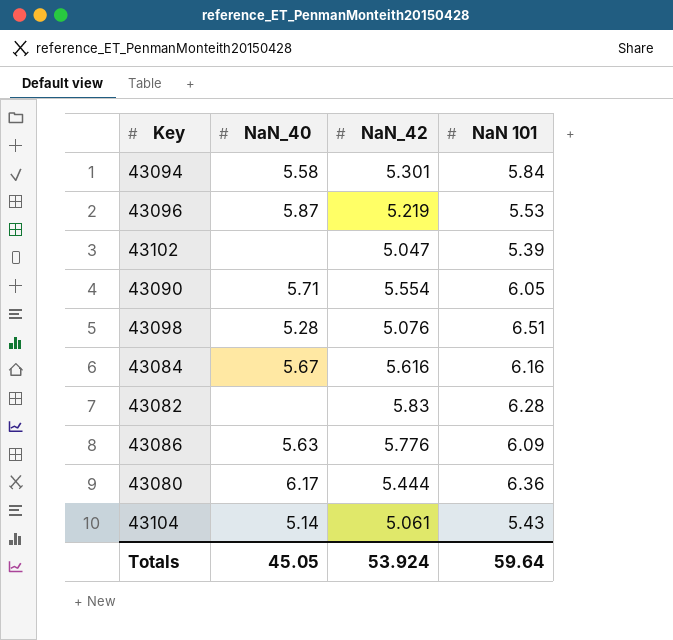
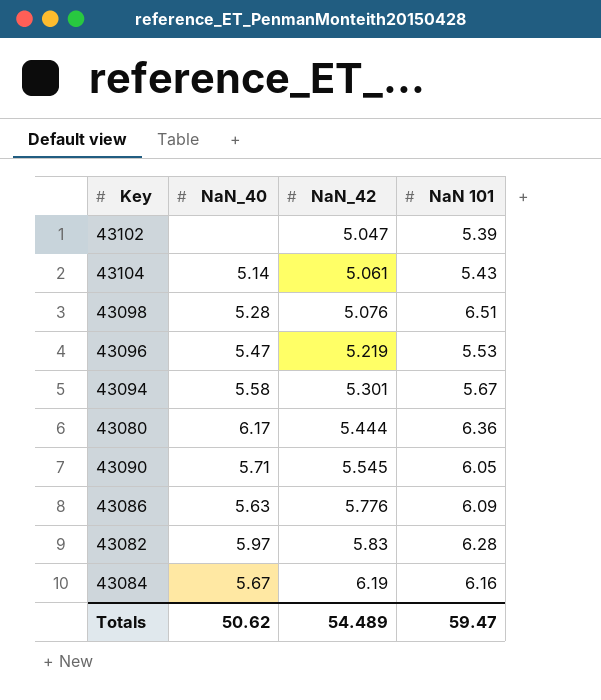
row order: none -> NaN_42 ascending
43096 | NaN_40: 5.87 -> 5.47
43094 | NaN 101: 5.84 -> 5.67
43090 | NaN_42: 5.554 -> 5.545
43082 | NaN_40: none -> 5.97
43084 | NaN_42: 5.616 -> 6.19
Totals | NaN_40: 45.05 -> 50.62
Totals | NaN_42: 53.924 -> 54.489
Totals | NaN 101: 59.64 -> 59.47

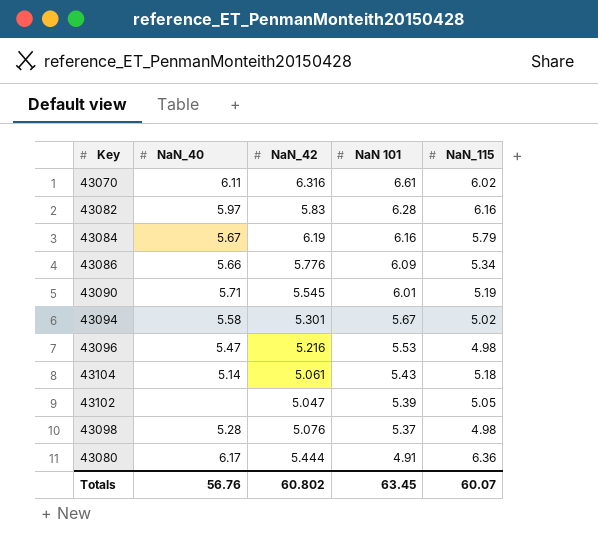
row order: NaN_42 ascending -> NaN 101 descending
column NaN_115 | position: none -> 5
row 43070: none -> 6.11 | 6.316 | 6.61 | 6.02
43086 | NaN_40: 5.63 -> 5.66
43090 | NaN 101: 6.05 -> 6.01
43096 | NaN_42: 5.219 -> 5.216
43098 | NaN 101: 6.51 -> 5.37
43080 | NaN 101: 6.36 -> 4.91
Totals | NaN_40: 50.62 -> 56.76
Totals | NaN_42: 54.489 -> 60.802
Totals | NaN 101: 59.47 -> 63.45

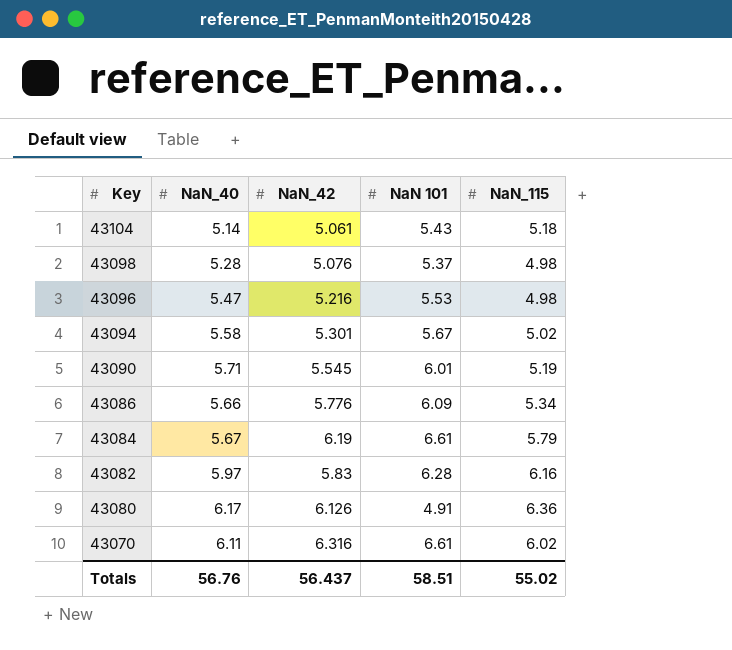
row order: NaN 101 descending -> Key descending
row 43102: none | 5.047 | 5.39 | 5.05 -> none
43084 | NaN 101: 6.16 -> 6.61
43080 | NaN_42: 5.444 -> 6.126
Totals | NaN_42: 60.802 -> 56.437
Totals | NaN 101: 63.45 -> 58.51
Totals | NaN_115: 60.07 -> 55.02

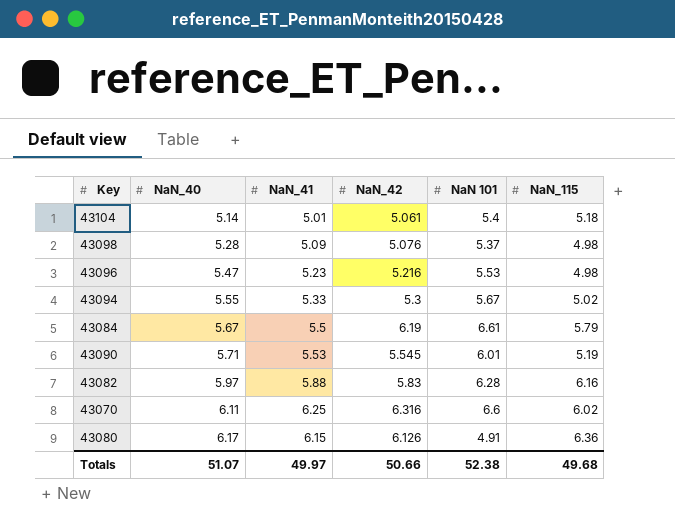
row order: Key descending -> NaN_40 ascending
column NaN_41 | position: none -> 3
row 43086: 5.66 | 5.776 | 6.09 | 5.34 -> none
43104 | NaN 101: 5.43 -> 5.4
43094 | NaN_40: 5.58 -> 5.55
43094 | NaN_42: 5.301 -> 5.3
43070 | NaN 101: 6.61 -> 6.6
Totals | NaN_40: 56.76 -> 51.07
Totals | NaN_42: 56.437 -> 50.66
Totals | NaN 101: 58.51 -> 52.38
Totals | NaN_115: 55.02 -> 49.68

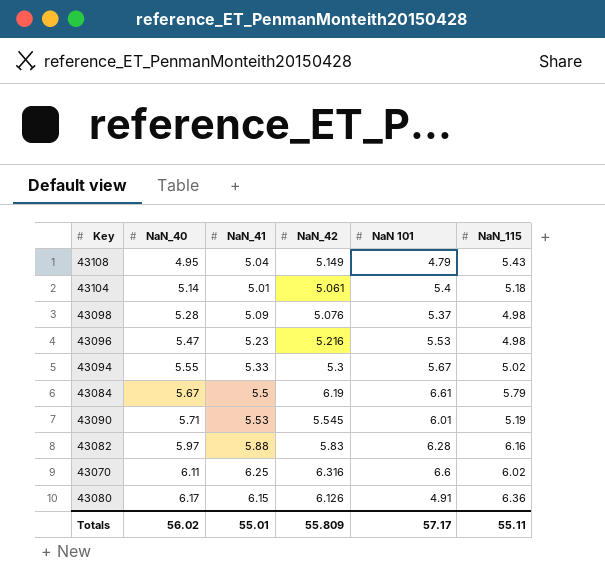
row 43108: none -> 4.95 | 5.04 | 5.149 | 4.79 | 5.43
Totals | NaN_40: 51.07 -> 56.02
Totals | NaN_41: 49.97 -> 55.01
Totals | NaN_42: 50.66 -> 55.809
Totals | NaN 101: 52.38 -> 57.17
Totals | NaN_115: 49.68 -> 55.11

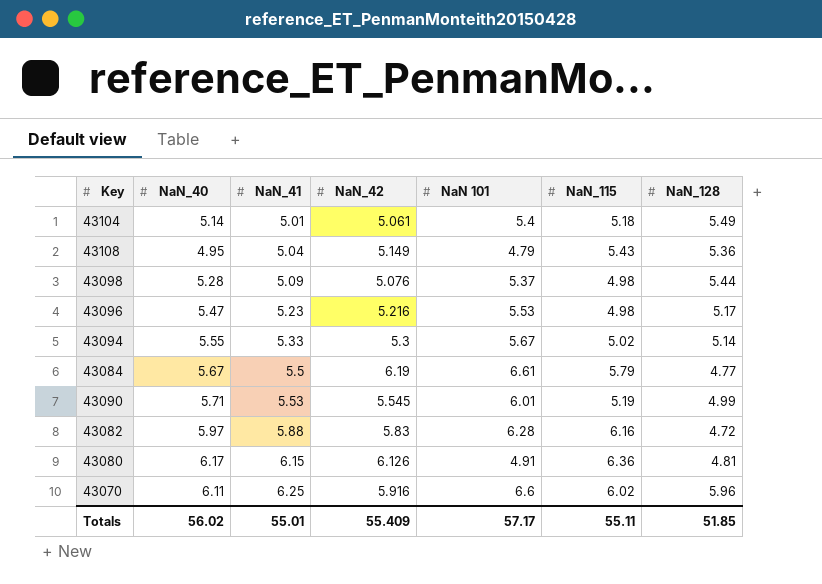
row order: NaN_40 ascending -> NaN_41 ascending
column NaN_128 | position: none -> 7
43070 | NaN_42: 6.316 -> 5.916
Totals | NaN_42: 55.809 -> 55.409

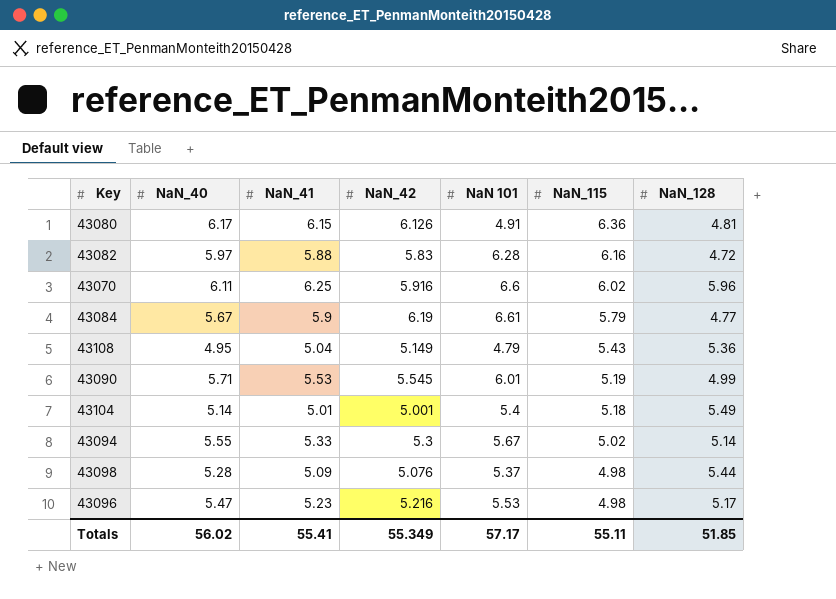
row order: NaN_41 ascending -> NaN_115 descending
43084 | NaN_41: 5.5 -> 5.9
43104 | NaN_42: 5.061 -> 5.001
Totals | NaN_41: 55.01 -> 55.41
Totals | NaN_42: 55.409 -> 55.349

